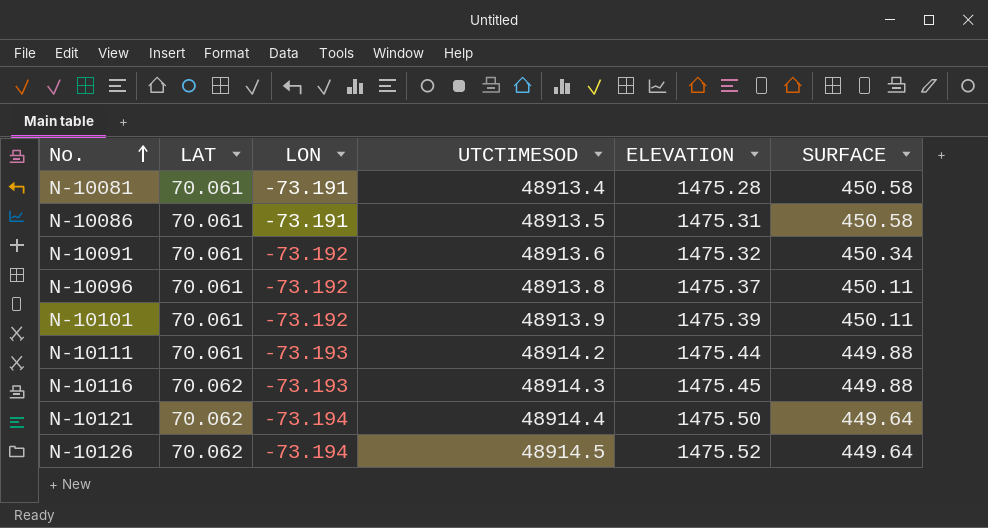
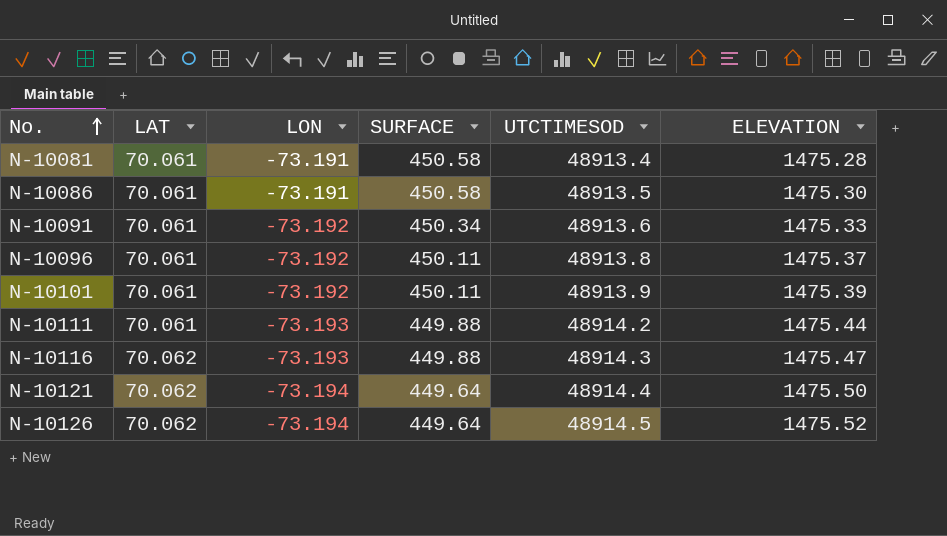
column SURFACE | position: 6 -> 4
N-10086 | ELEVATION: 1475.31 -> 1475.30
N-10091 | ELEVATION: 1475.32 -> 1475.33
N-10116 | ELEVATION: 1475.45 -> 1475.47

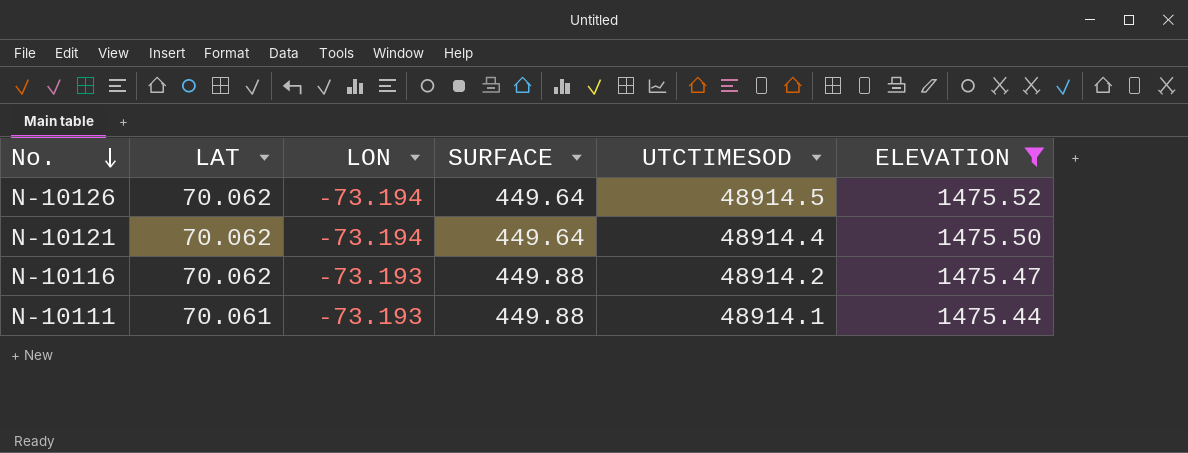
filter: none -> ELEVATION >= 1475.44
row order: No. ascending -> No. descending
N-10116 | UTCTIMESOD: 48914.3 -> 48914.2
N-10111 | UTCTIMESOD: 48914.2 -> 48914.1

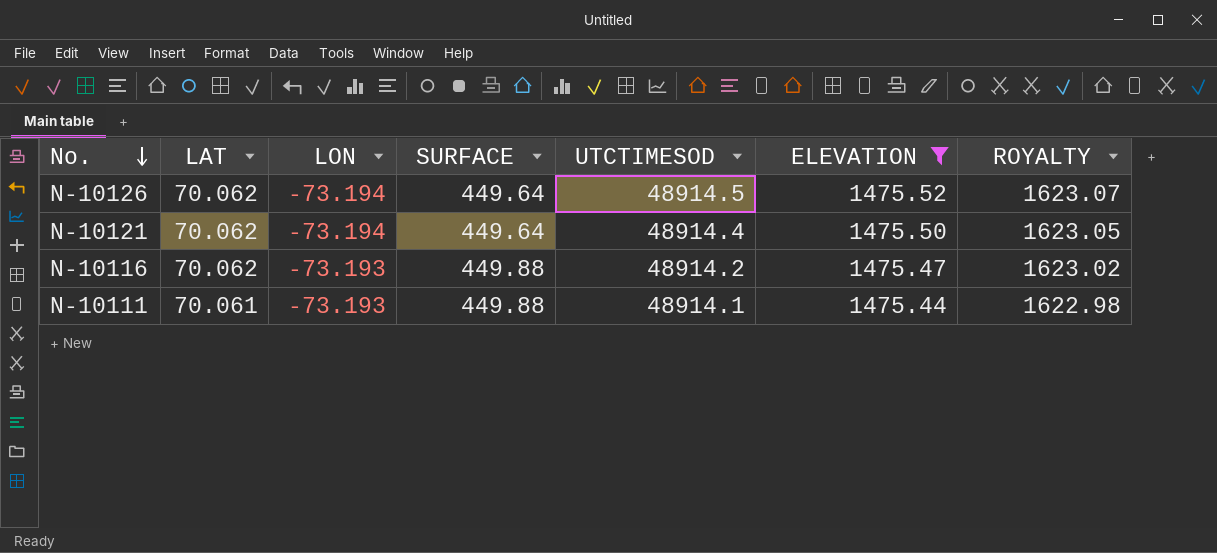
column ROYALTY | formula: none -> [ELEVATION] * 1.1

